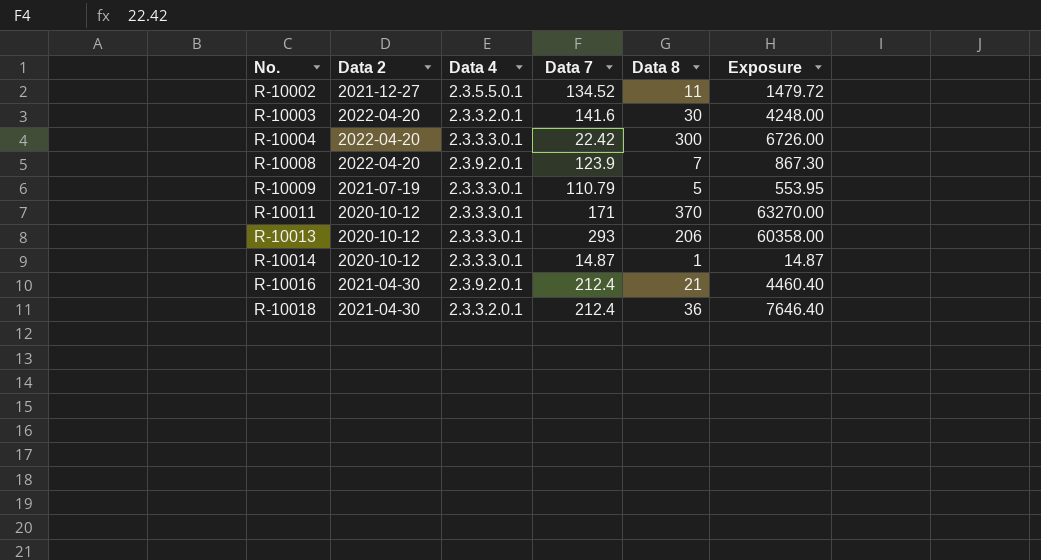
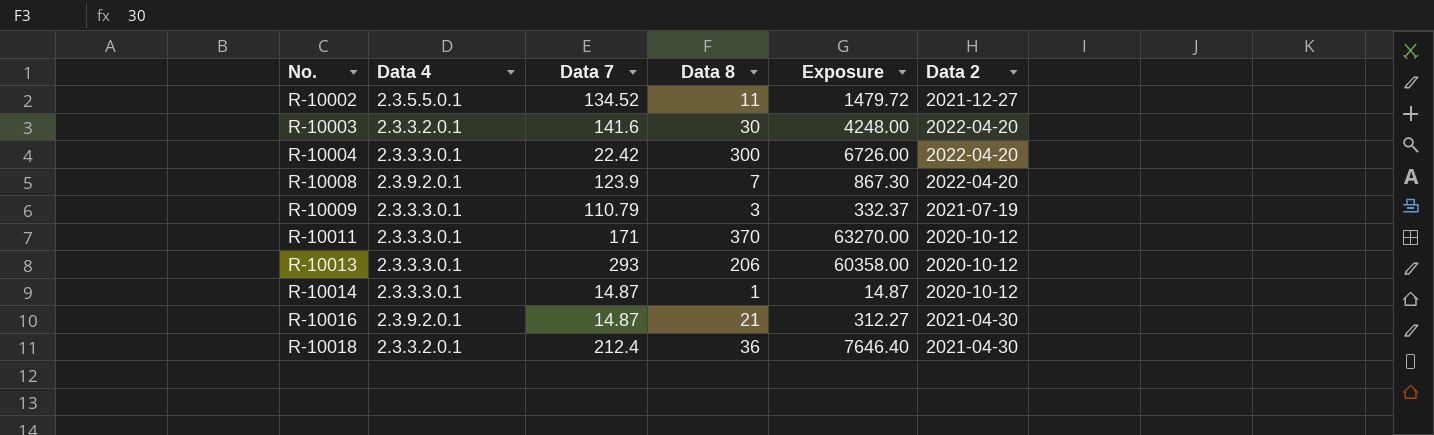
column Data 2 | position: 2 -> 6
R-10009 | Data 8: 5 -> 3
R-10009 | Exposure: 553.95 -> 332.37
R-10016 | Data 7: 212.4 -> 14.87
R-10016 | Exposure: 4460.40 -> 312.27

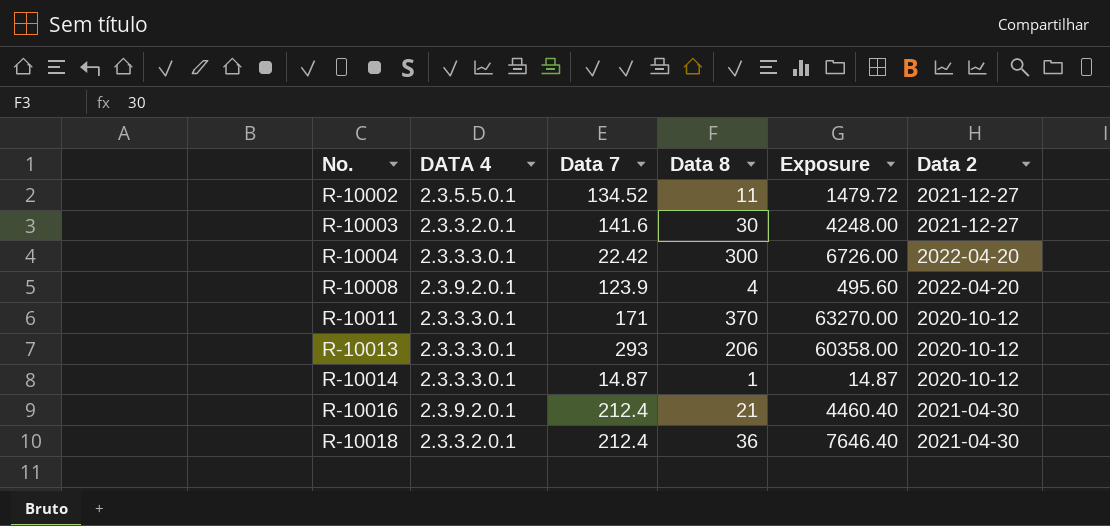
column name: Data 4 -> DATA 4
row R-10009: 2.3.3.3.0.1 | 110.79 | 3 | 332.37 | 2021-07-19 -> none
R-10003 | Data 2: 2022-04-20 -> 2021-12-27
R-10008 | Data 8: 7 -> 4
R-10008 | Exposure: 867.30 -> 495.60
R-10016 | Data 7: 14.87 -> 212.4
R-10016 | Exposure: 312.27 -> 4460.40

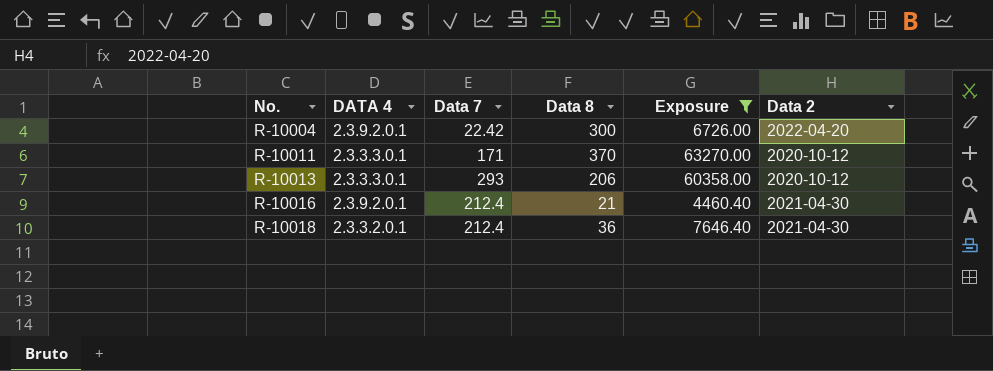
filter: none -> Exposure >= 4460.40
R-10004 | DATA 4: 2.3.3.3.0.1 -> 2.3.9.2.0.1

